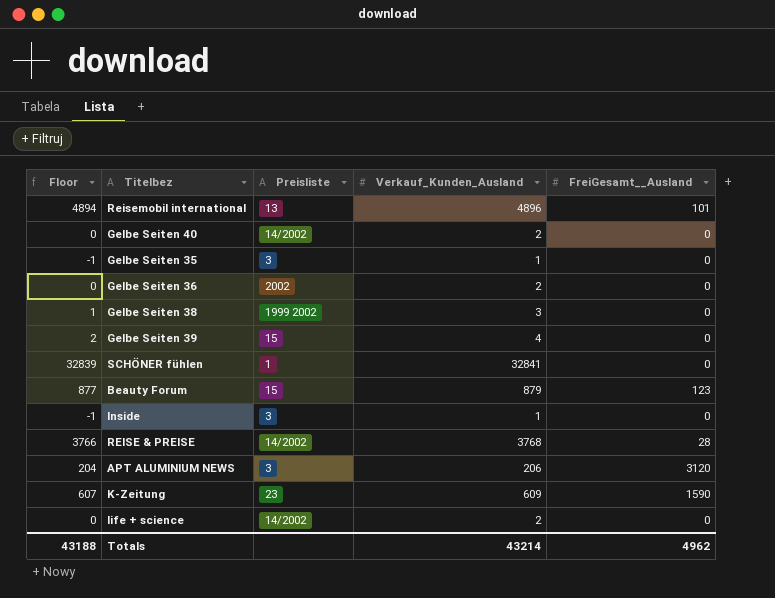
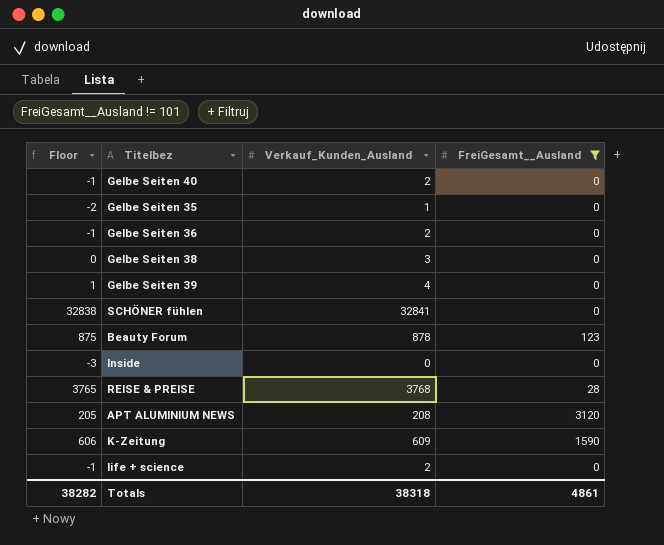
filter: none -> FreiGesamt__Ausland != 101
column Preisliste | position: 3 -> none
column Floor | formula: [Verkauf_Kunden_Ausland] - 2 -> [Verkauf_Kunden_Ausland] - 3
Beauty Forum | Verkauf_Kunden_Ausland: 879 -> 878
Inside | Verkauf_Kunden_Ausland: 1 -> 0
APT ALUMINIUM NEWS | Verkauf_Kunden_Ausland: 206 -> 208
Totals | Floor: 43188 -> 38282
Totals | Verkauf_Kunden_Ausland: 43214 -> 38318
Totals | FreiGesamt__Ausland: 4962 -> 4861

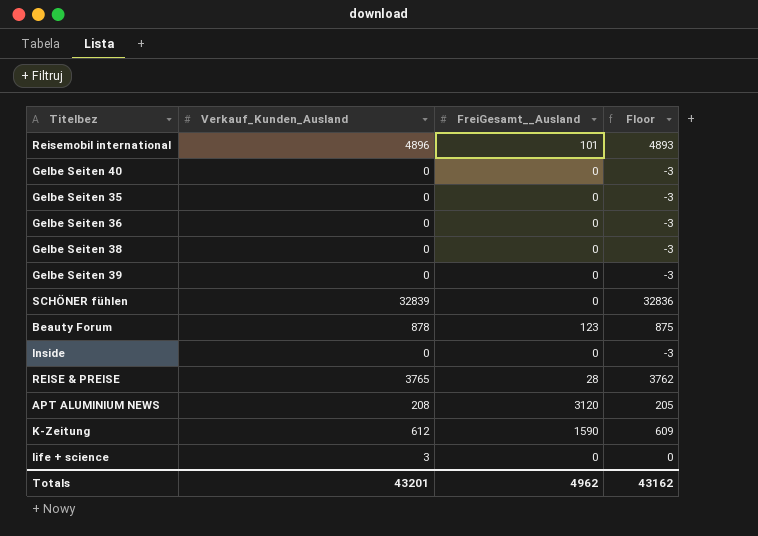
filter: FreiGesamt__Ausland != 101 -> none
column Floor | position: 1 -> 4
Gelbe Seiten 40 | Verkauf_Kunden_Ausland: 2 -> 0
Gelbe Seiten 40 | Floor: -1 -> -3
Gelbe Seiten 35 | Verkauf_Kunden_Ausland: 1 -> 0
Gelbe Seiten 35 | Floor: -2 -> -3
Gelbe Seiten 36 | Verkauf_Kunden_Ausland: 2 -> 0
Gelbe Seiten 36 | Floor: -1 -> -3
Gelbe Seiten 38 | Verkauf_Kunden_Ausland: 3 -> 0
Gelbe Seiten 38 | Floor: 0 -> -3
Gelbe Seiten 39 | Verkauf_Kunden_Ausland: 4 -> 0
Gelbe Seiten 39 | Floor: 1 -> -3
SCHÖNER fühlen | Verkauf_Kunden_Ausland: 32841 -> 32839
SCHÖNER fühlen | Floor: 32838 -> 32836
REISE & PREISE | Verkauf_Kunden_Ausland: 3768 -> 3765
REISE & PREISE | Floor: 3765 -> 3762
K-Zeitung | Verkauf_Kunden_Ausland: 609 -> 612
K-Zeitung | Floor: 606 -> 609
life + science | Verkauf_Kunden_Ausland: 2 -> 3
life + science | Floor: -1 -> 0
Totals | Verkauf_Kunden_Ausland: 38318 -> 43201
Totals | FreiGesamt__Ausland: 4861 -> 4962
Totals | Floor: 38282 -> 43162

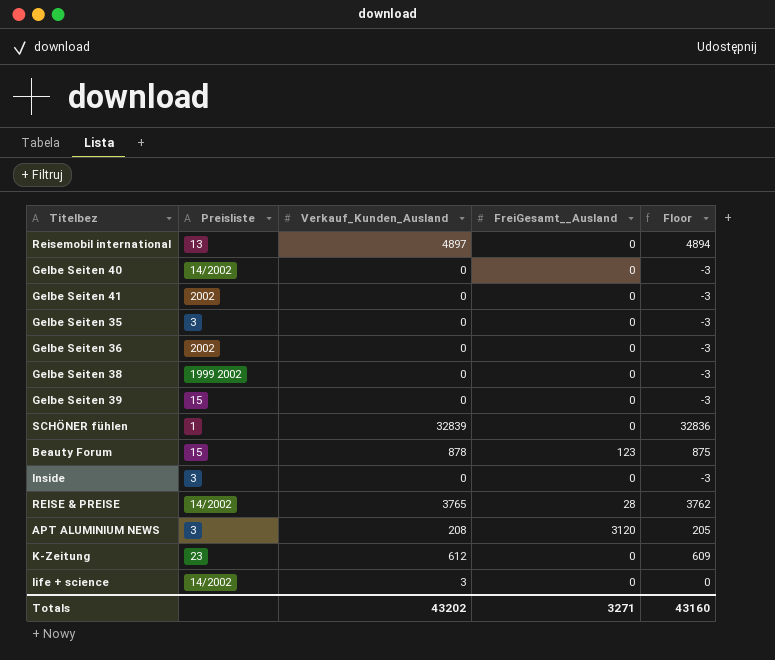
column Preisliste | position: none -> 2
Reisemobil international | Verkauf_Kunden_Ausland: 4896 -> 4897
Reisemobil international | FreiGesamt__Ausland: 101 -> 0
Reisemobil international | Floor: 4893 -> 4894
row Gelbe Seiten 41: none -> 2002 | 0 | 0 | -3
K-Zeitung | FreiGesamt__Ausland: 1590 -> 0
Totals | Verkauf_Kunden_Ausland: 43201 -> 43202
Totals | FreiGesamt__Ausland: 4962 -> 3271
Totals | Floor: 43162 -> 43160

